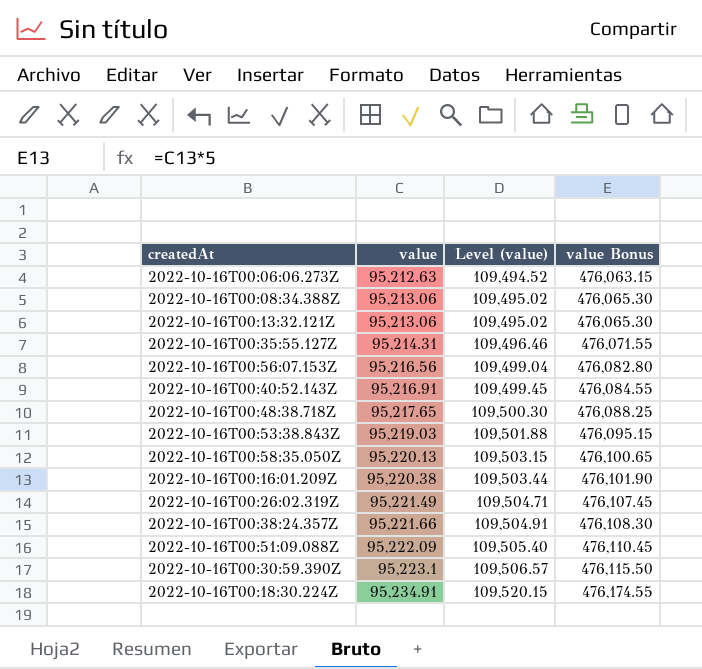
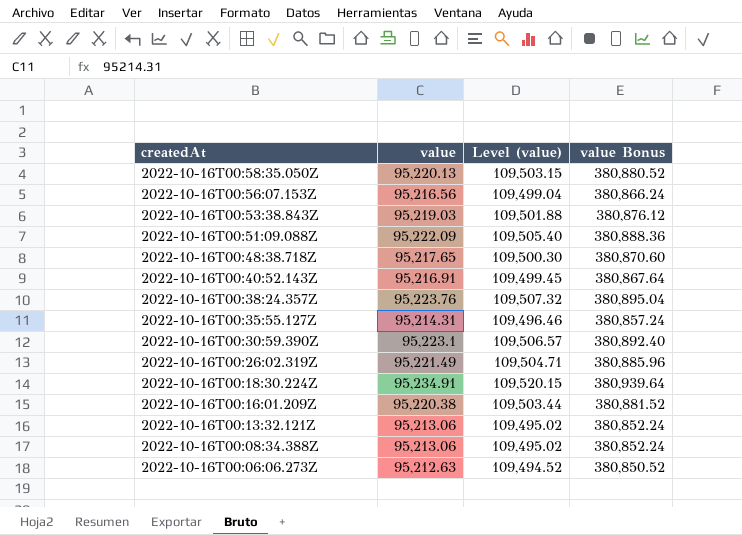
row order: value ascending -> createdAt descending
column value Bonus | formula: [value] * 5 -> [value] * 4
2022-10-16T00:38:24.357Z | value: 95,221.66 -> 95,223.76
2022-10-16T00:38:24.357Z | Level (value): 109,504.91 -> 109,507.32

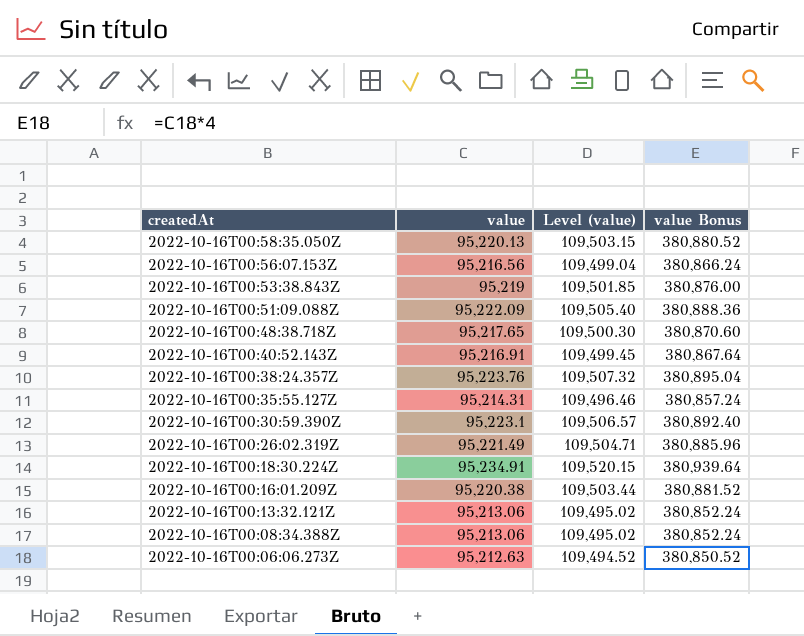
2022-10-16T00:53:38.843Z | value: 95,219.03 -> 95,219
2022-10-16T00:53:38.843Z | Level (value): 109,501.88 -> 109,501.85
2022-10-16T00:53:38.843Z | value Bonus: 380,876.12 -> 380,876.00

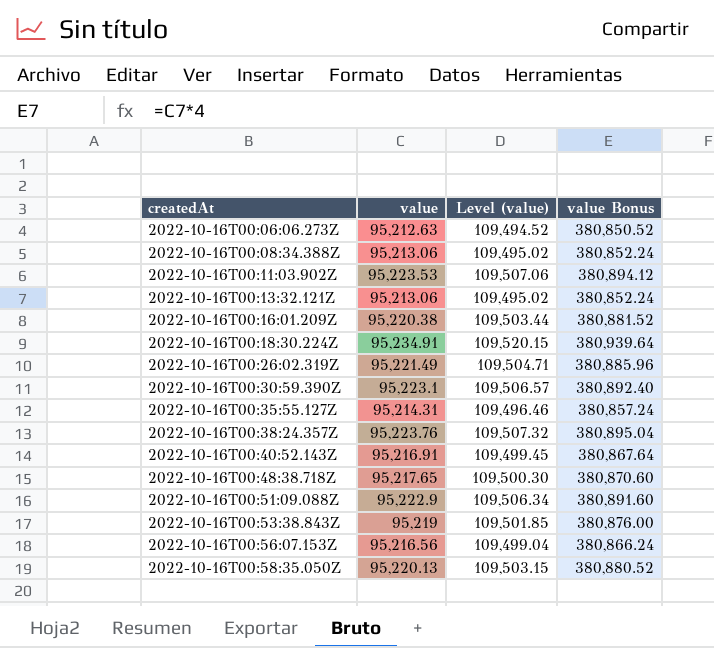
row order: createdAt descending -> createdAt ascending
row 2022-10-16T00:11:03.902Z: none -> 95,223.53 | 109,507.06 | 380,894.12
2022-10-16T00:51:09.088Z | value: 95,222.09 -> 95,222.9
2022-10-16T00:51:09.088Z | Level (value): 109,505.40 -> 109,506.34
2022-10-16T00:51:09.088Z | value Bonus: 380,888.36 -> 380,891.60

